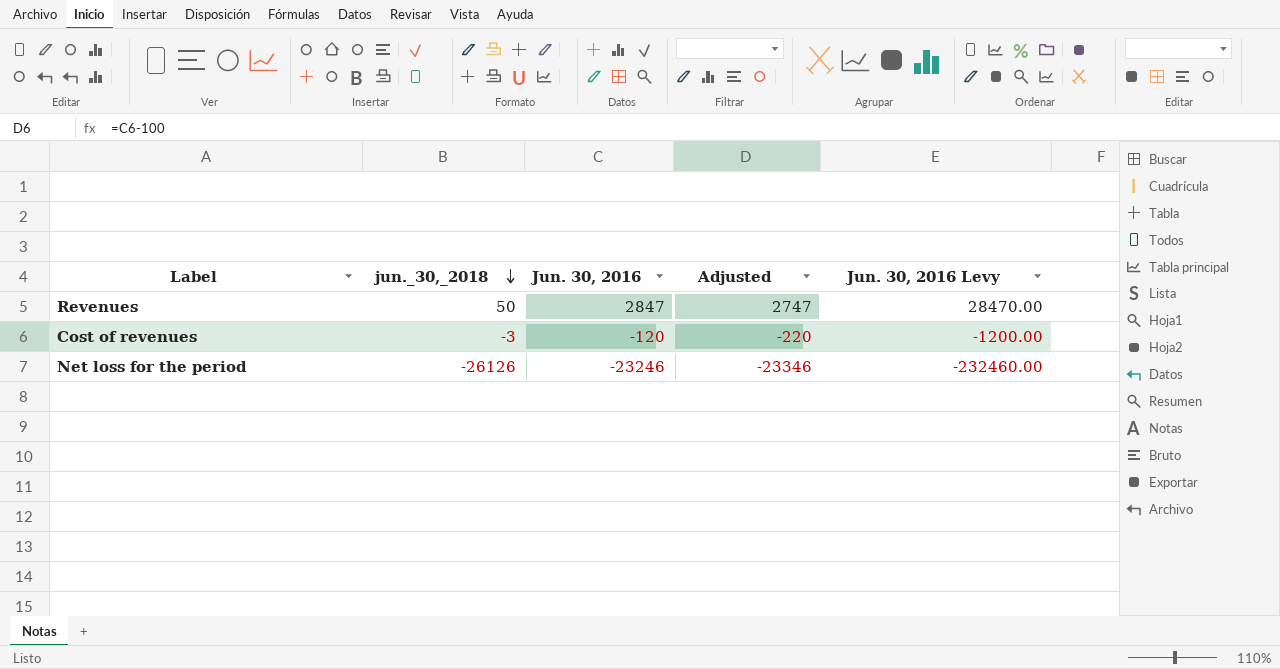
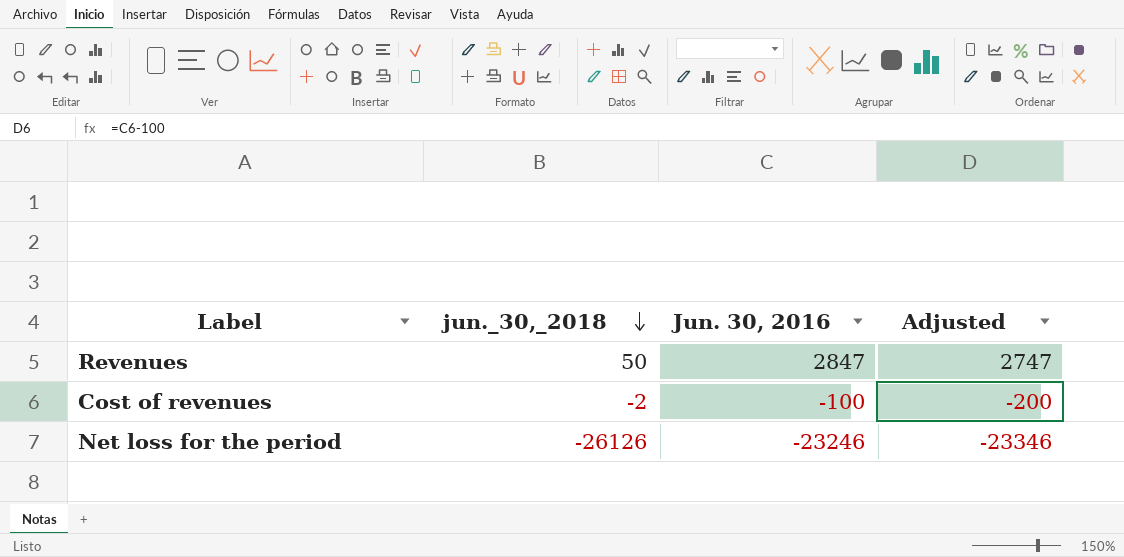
column Jun. 30, 2016 Levy | formula: [Jun. 30, 2016] * 10 -> none
Cost of revenues | jun._30,_2018: -3 -> -2
Cost of revenues | Jun. 30, 2016: -120 -> -100
Cost of revenues | Adjusted: -220 -> -200

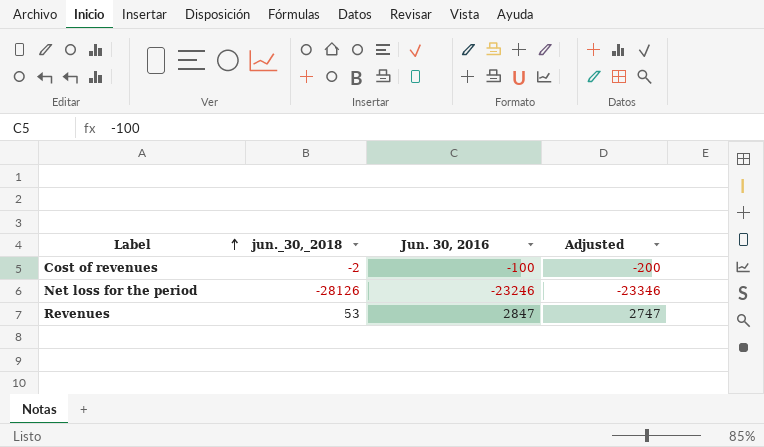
row order: jun._30,_2018 descending -> Label ascending
Net loss for the period | jun._30,_2018: -26126 -> -28126
Revenues | jun._30,_2018: 50 -> 53

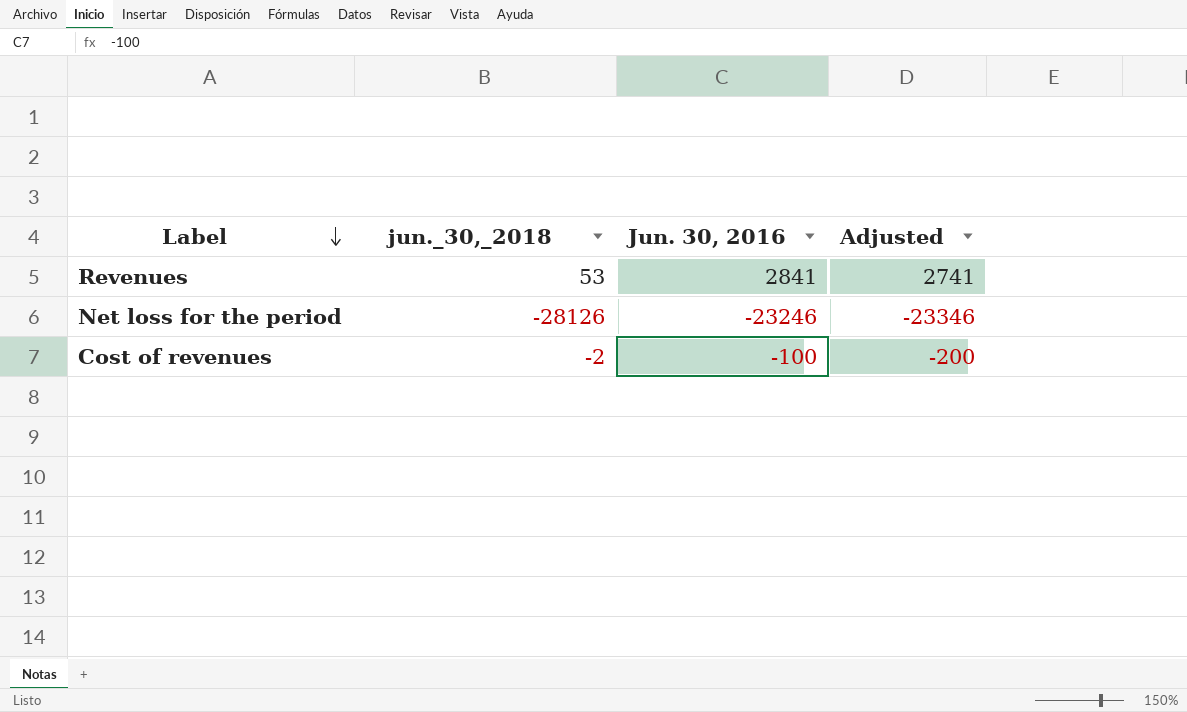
row order: Label ascending -> Label descending
Revenues | Jun. 30, 2016: 2847 -> 2841
Revenues | Adjusted: 2747 -> 2741

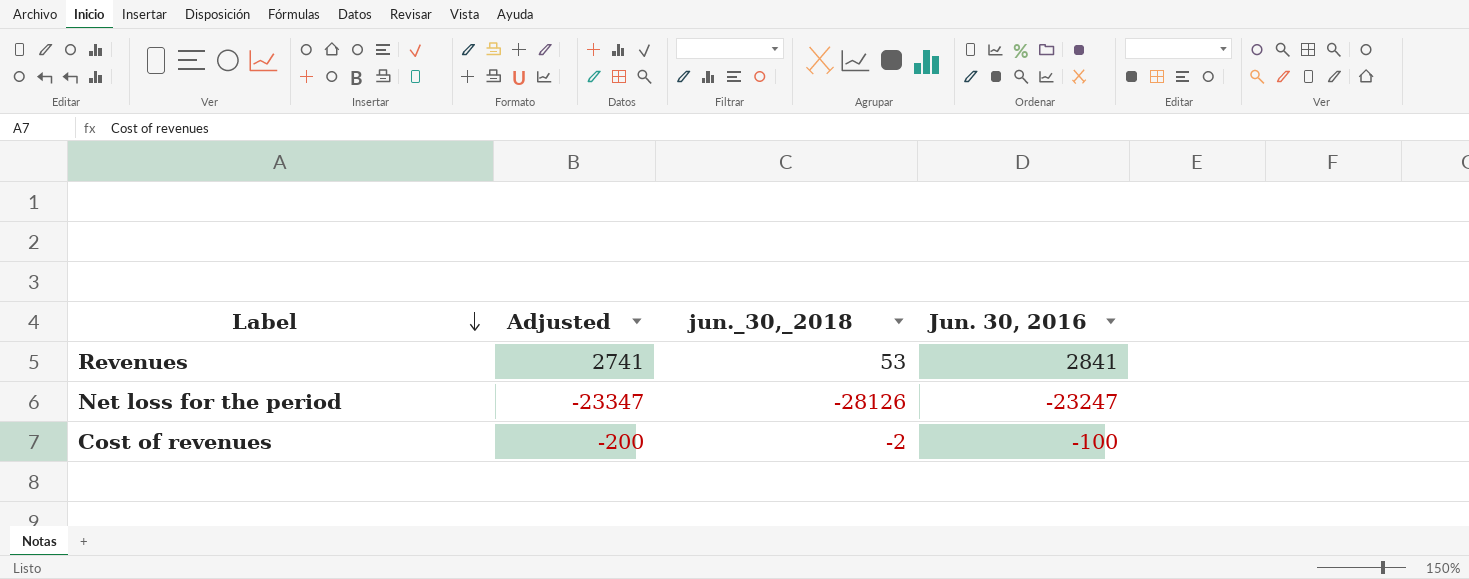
column Adjusted | position: 4 -> 2
Net loss for the period | Adjusted: -23346 -> -23347
Net loss for the period | Jun. 30, 2016: -23246 -> -23247

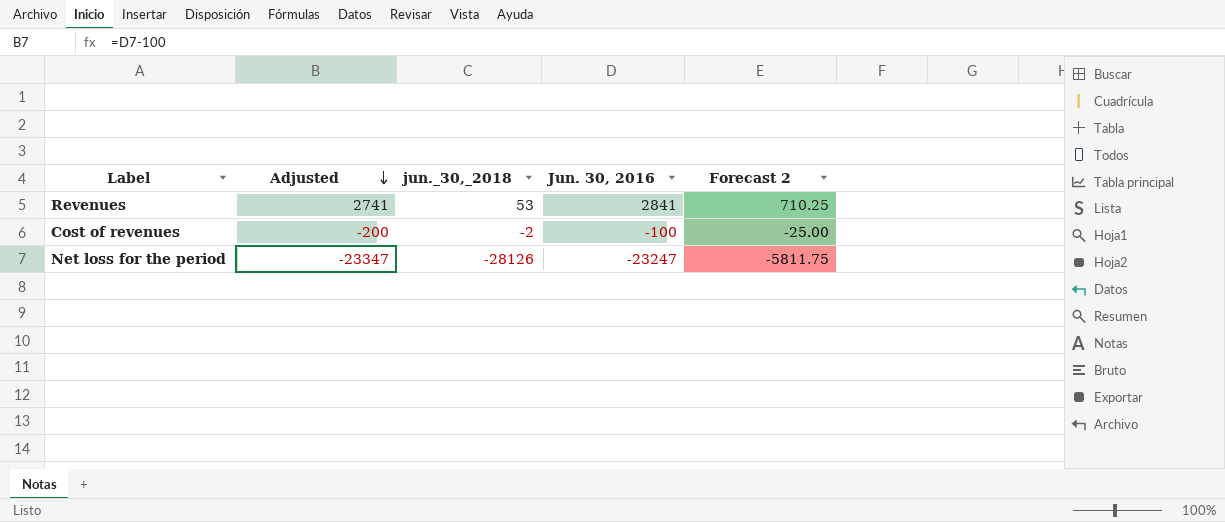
row order: Label descending -> Adjusted descending
column Forecast 2 | formula: none -> [Jun. 30, 2016] * 0.25

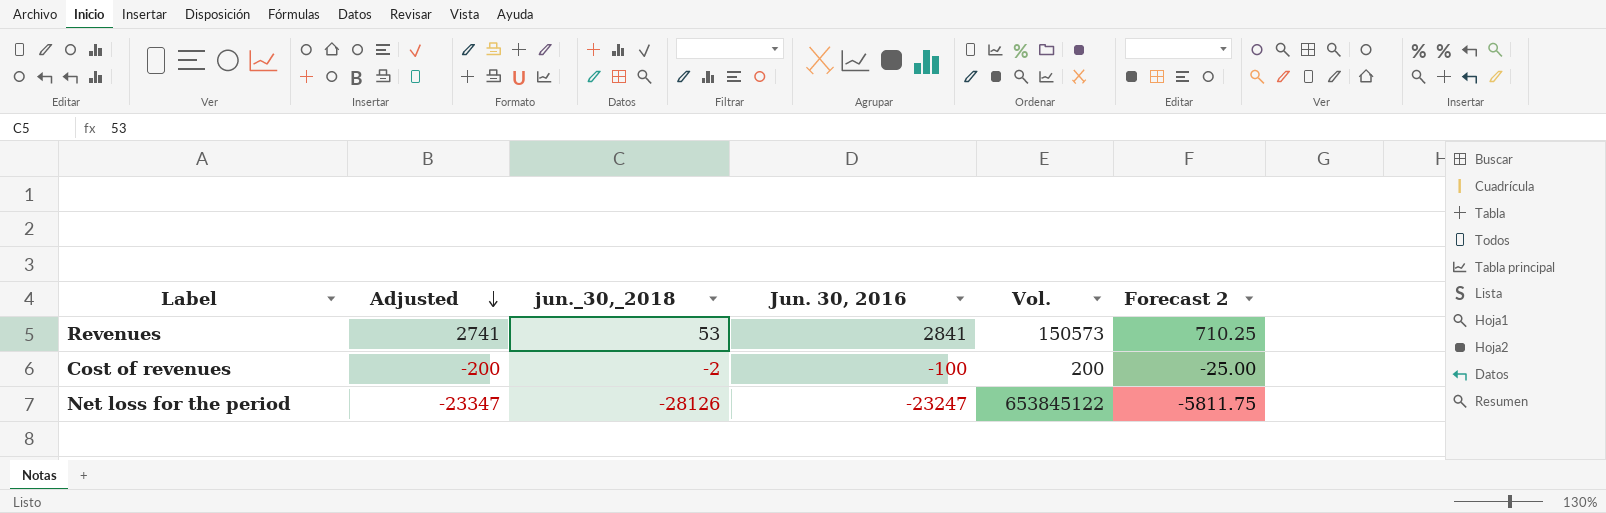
column Vol. | formula: none -> [jun._30,_2018] * [Jun. 30, 2016]

